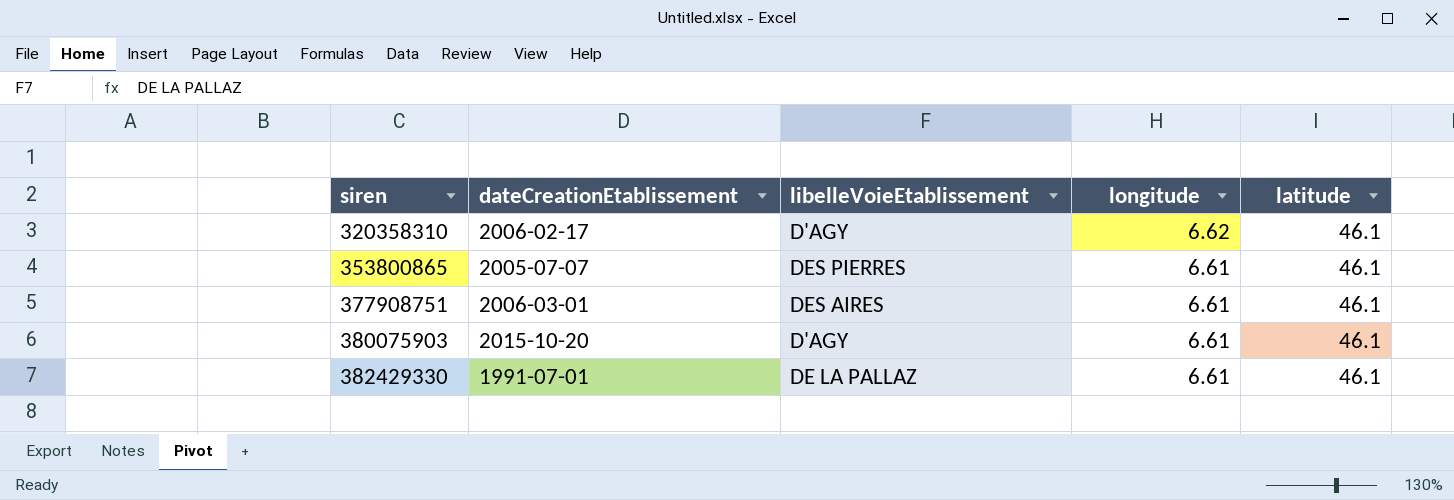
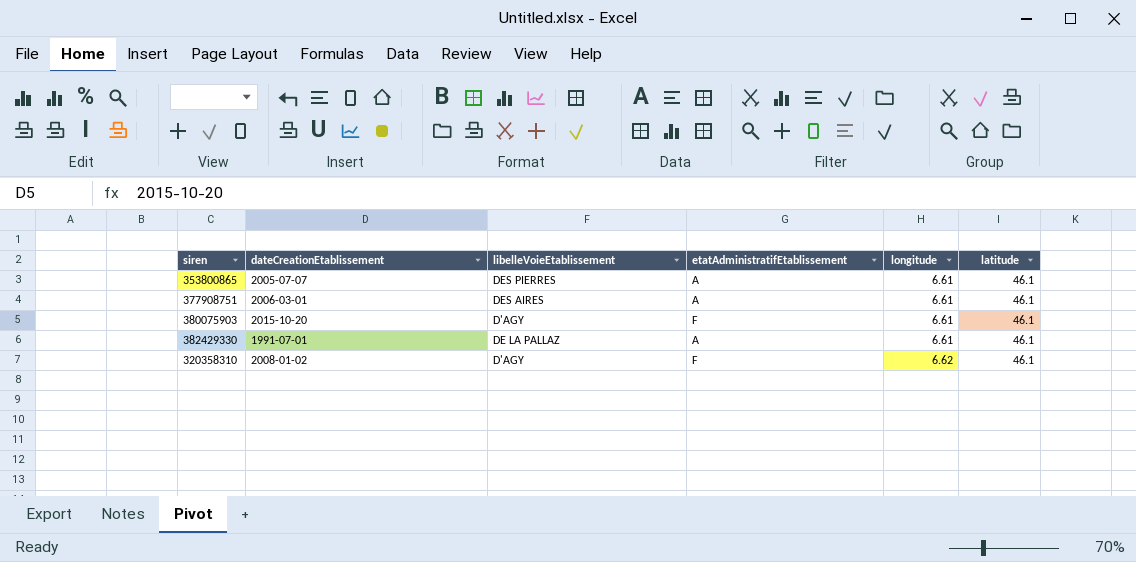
row order: siren ascending -> longitude ascending
column etatAdministratifEtablissement | position: none -> 4
320358310 | dateCreationEtablissement: 2006-02-17 -> 2008-01-02

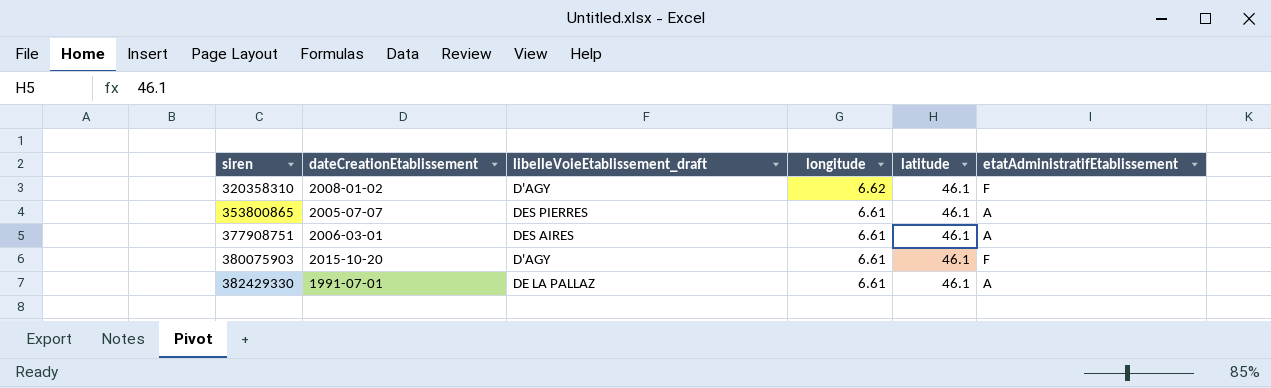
row order: longitude ascending -> siren ascending
column name: libelleVoieEtablissement -> libelleVoieEtablissement_draft
column etatAdministratifEtablissement | position: 4 -> 6

